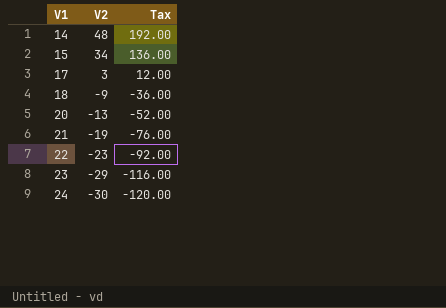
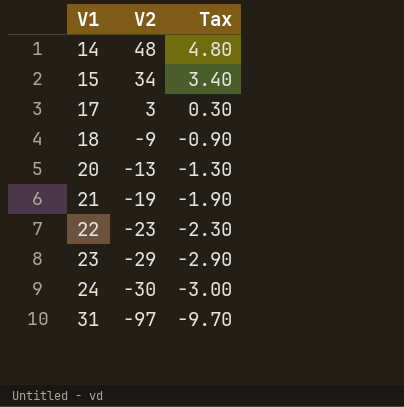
column Tax | formula: [V2] * 4 -> [V2] * 0.1
row 31: none -> -97 | -9.70

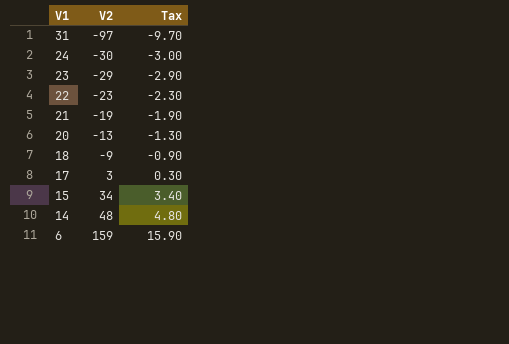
row order: V1 ascending -> V1 descending
row 6: none -> 159 | 15.90

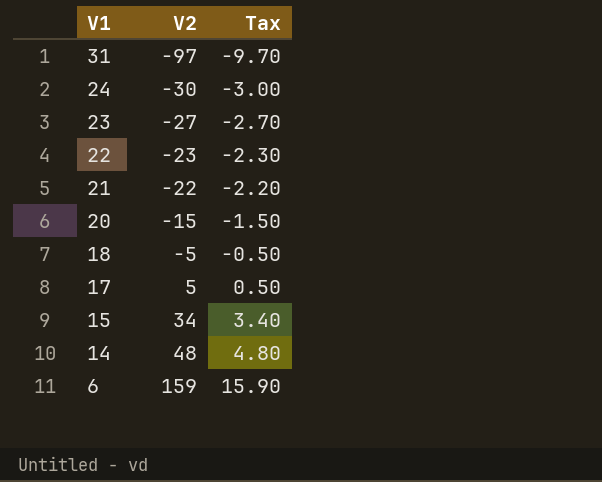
23 | V2: -29 -> -27
23 | Tax: -2.90 -> -2.70
21 | V2: -19 -> -22
21 | Tax: -1.90 -> -2.20
20 | V2: -13 -> -15
20 | Tax: -1.30 -> -1.50
18 | V2: -9 -> -5
18 | Tax: -0.90 -> -0.50
17 | V2: 3 -> 5
17 | Tax: 0.30 -> 0.50

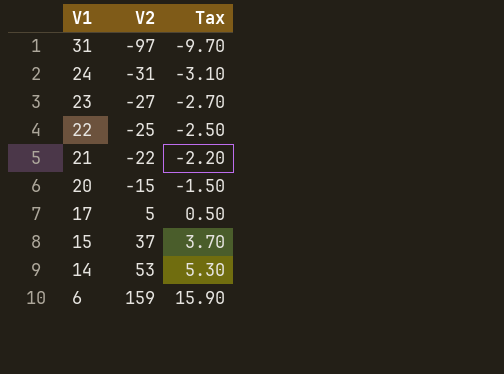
row 18: -5 | -0.50 -> none
24 | V2: -30 -> -31
24 | Tax: -3.00 -> -3.10
22 | V2: -23 -> -25
22 | Tax: -2.30 -> -2.50
15 | V2: 34 -> 37
15 | Tax: 3.40 -> 3.70
14 | V2: 48 -> 53
14 | Tax: 4.80 -> 5.30

